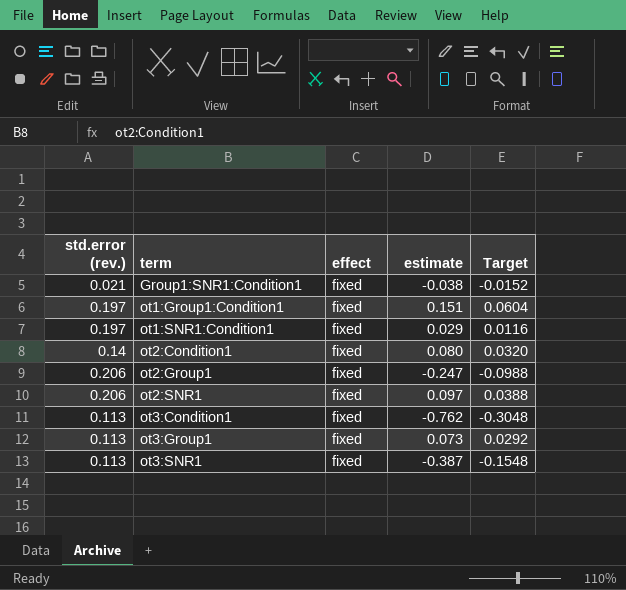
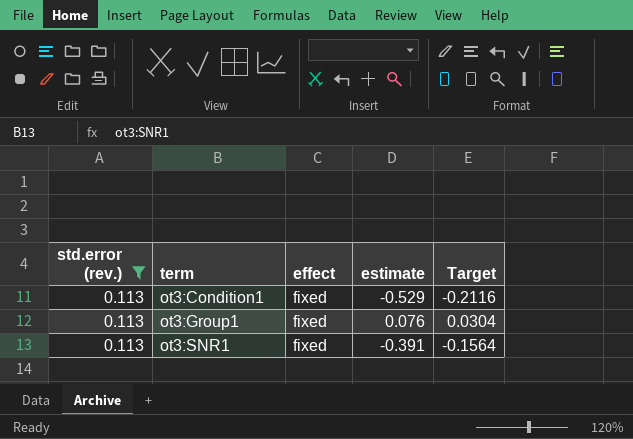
filter: none -> std.error (rev.) = 0.113
ot3:Condition1 | estimate: -0.762 -> -0.529
ot3:Condition1 | Target: -0.3048 -> -0.2116
ot3:Group1 | estimate: 0.073 -> 0.076
ot3:Group1 | Target: 0.0292 -> 0.0304
ot3:SNR1 | estimate: -0.387 -> -0.391
ot3:SNR1 | Target: -0.1548 -> -0.1564

